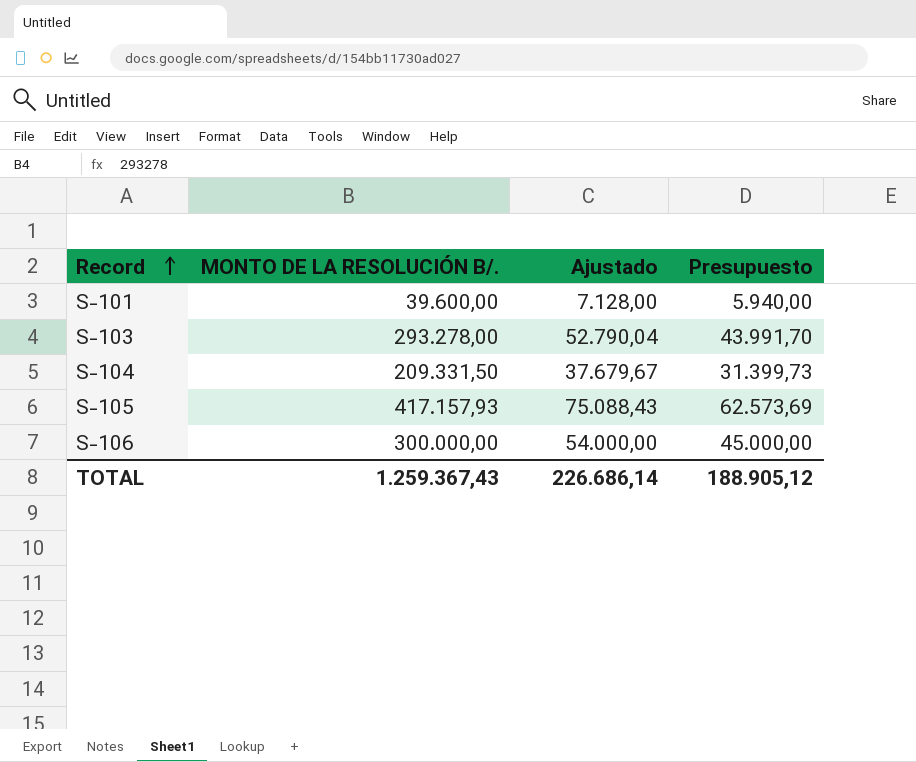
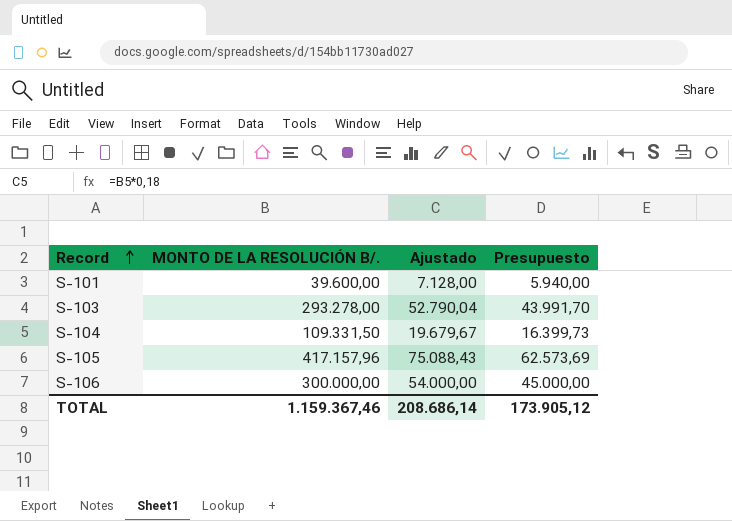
S-104 | MONTO DE LA RESOLUCIÓN B/.: 209.331,50 -> 109.331,50
S-104 | Ajustado: 37.679,67 -> 19.679,67
S-104 | Presupuesto: 31.399,73 -> 16.399,73
S-105 | MONTO DE LA RESOLUCIÓN B/.: 417.157,93 -> 417.157,96
TOTAL | MONTO DE LA RESOLUCIÓN B/.: 1.259.367,43 -> 1.159.367,46
TOTAL | Ajustado: 226.686,14 -> 208.686,14
TOTAL | Presupuesto: 188.905,12 -> 173.905,12

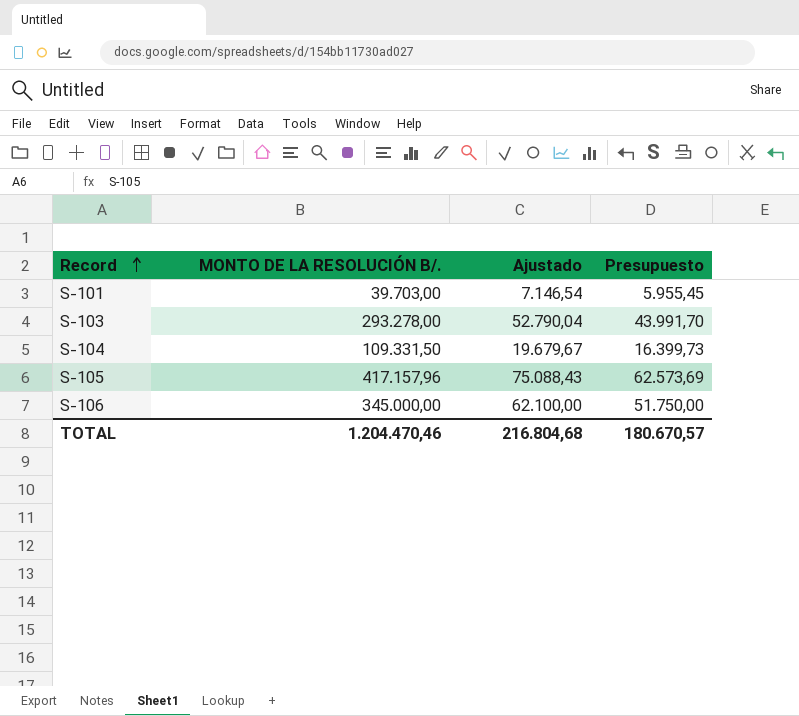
S-101 | MONTO DE LA RESOLUCIÓN B/.: 39.600,00 -> 39.703,00
S-101 | Ajustado: 7.128,00 -> 7.146,54
S-101 | Presupuesto: 5.940,00 -> 5.955,45
S-106 | MONTO DE LA RESOLUCIÓN B/.: 300.000,00 -> 345.000,00
S-106 | Ajustado: 54.000,00 -> 62.100,00
S-106 | Presupuesto: 45.000,00 -> 51.750,00
TOTAL | MONTO DE LA RESOLUCIÓN B/.: 1.159.367,46 -> 1.204.470,46
TOTAL | Ajustado: 208.686,14 -> 216.804,68
TOTAL | Presupuesto: 173.905,12 -> 180.670,57

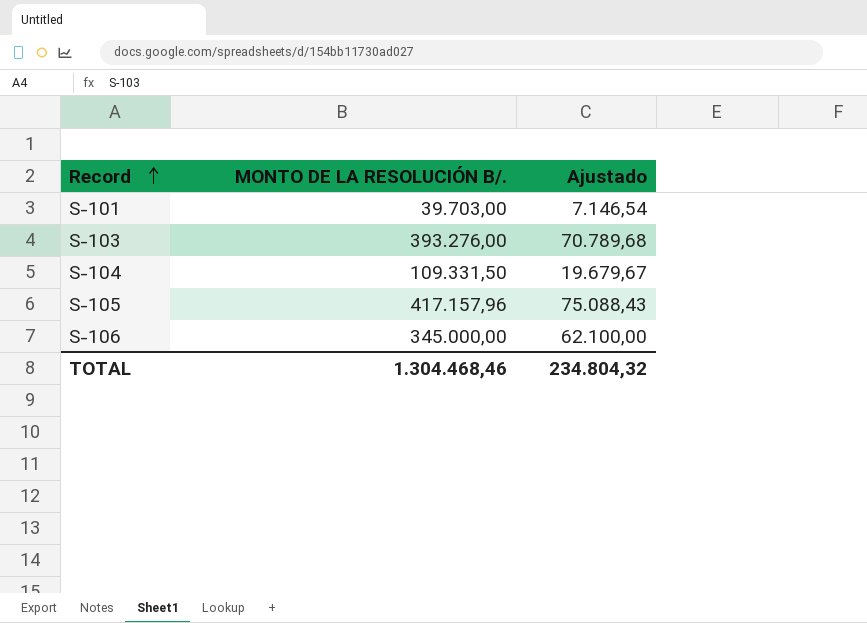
column Presupuesto | formula: [MONTO DE LA RESOLUCIÓN B/.] * 0,15 -> none
S-103 | MONTO DE LA RESOLUCIÓN B/.: 293.278,00 -> 393.276,00
S-103 | Ajustado: 52.790,04 -> 70.789,68
TOTAL | MONTO DE LA RESOLUCIÓN B/.: 1.204.470,46 -> 1.304.468,46
TOTAL | Ajustado: 216.804,68 -> 234.804,32

